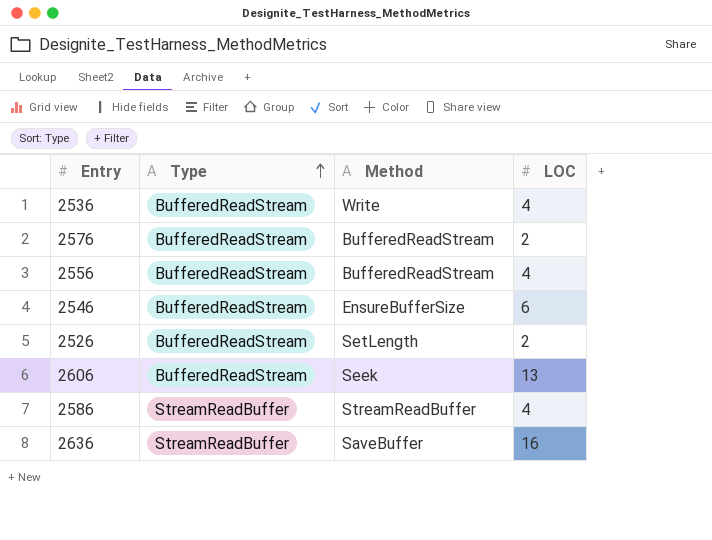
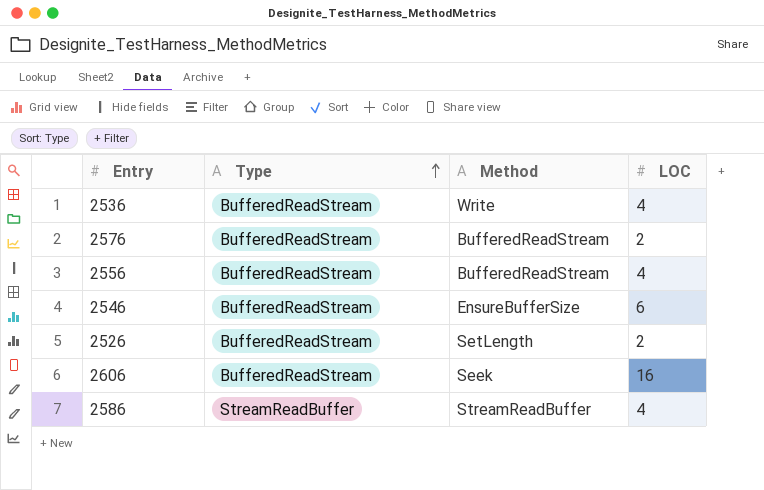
row 2636: StreamReadBuffer | SaveBuffer | 16 -> none
2606 | LOC: 13 -> 16

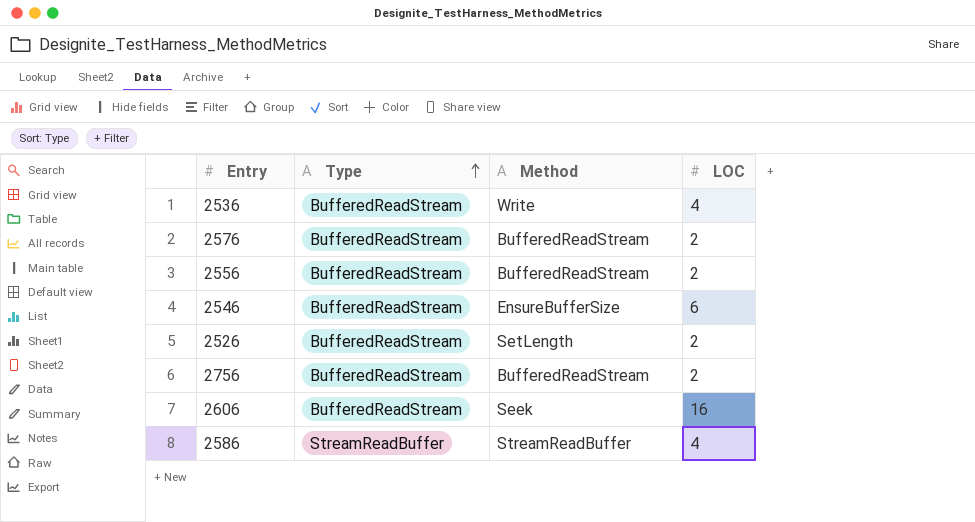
2556 | LOC: 4 -> 2
row 2756: none -> BufferedReadStream | BufferedReadStream | 2

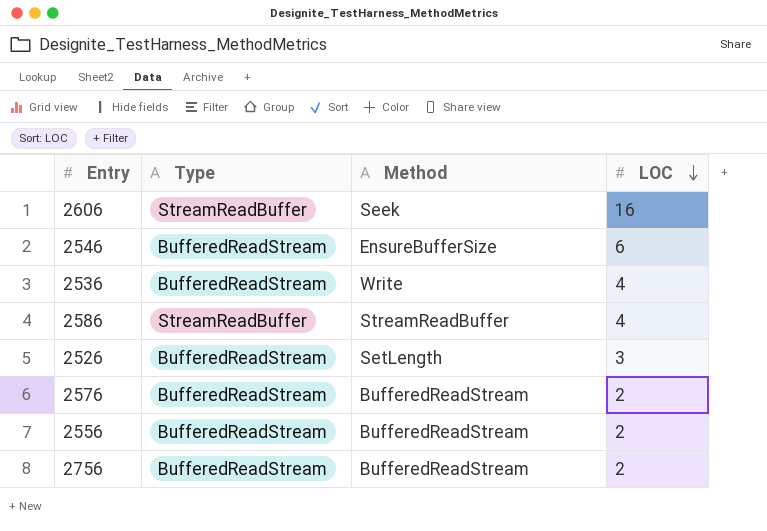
row order: Type ascending -> LOC descending
2606 | Type: BufferedReadStream -> StreamReadBuffer
2526 | LOC: 2 -> 3

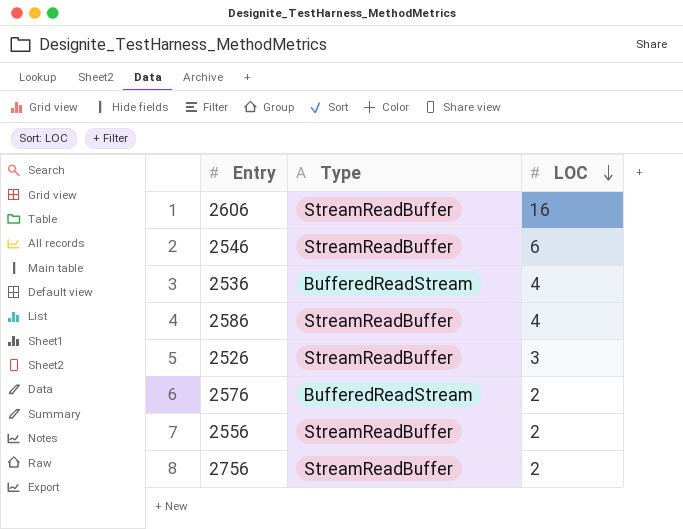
column Method | position: 3 -> none
2546 | Type: BufferedReadStream -> StreamReadBuffer
2526 | Type: BufferedReadStream -> StreamReadBuffer
2556 | Type: BufferedReadStream -> StreamReadBuffer
2756 | Type: BufferedReadStream -> StreamReadBuffer

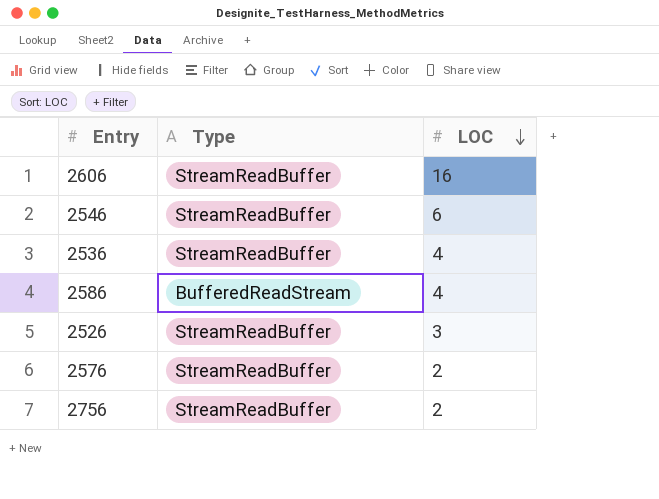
row 2556: StreamReadBuffer | 2 -> none
2536 | Type: BufferedReadStream -> StreamReadBuffer
2586 | Type: StreamReadBuffer -> BufferedReadStream
2576 | Type: BufferedReadStream -> StreamReadBuffer

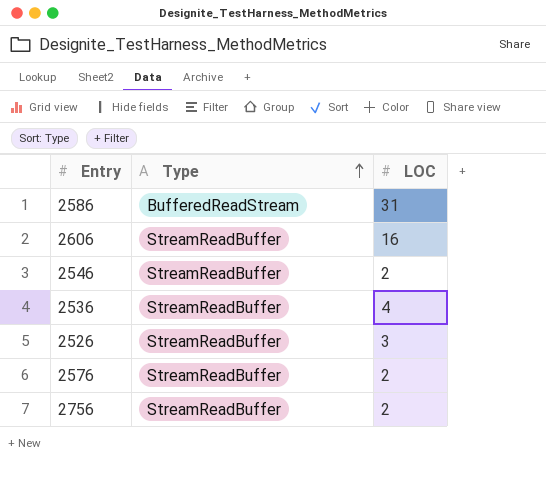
row order: LOC descending -> Type ascending
2586 | LOC: 4 -> 31
2546 | LOC: 6 -> 2

